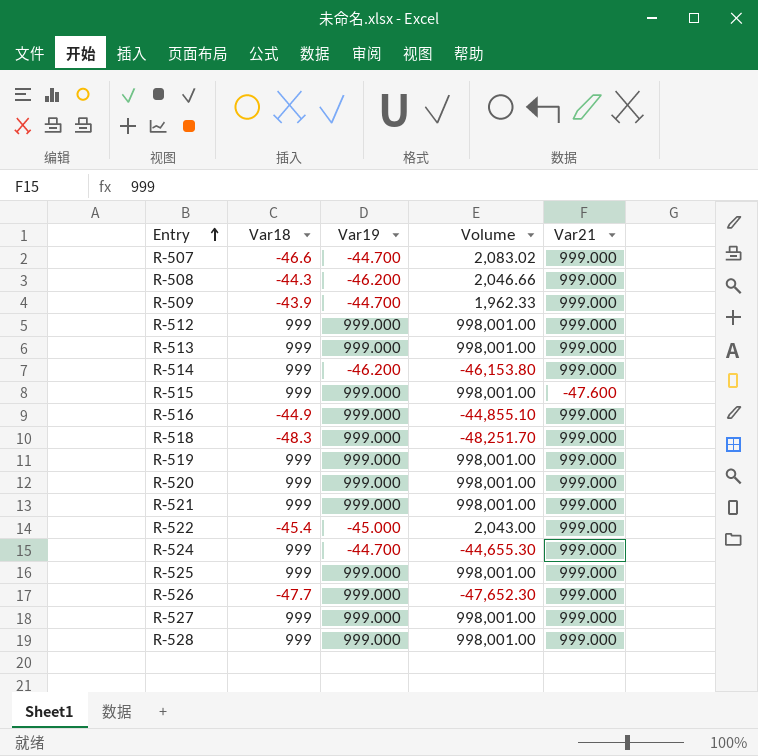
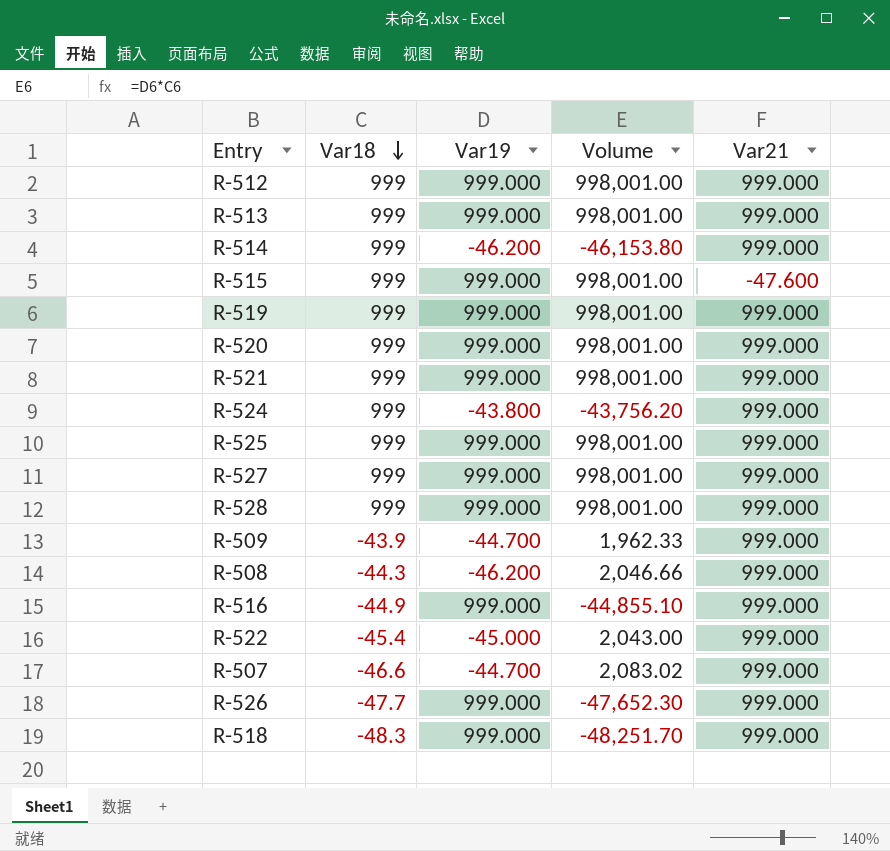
row order: Entry ascending -> Var18 descending
R-524 | Var19: -44.700 -> -43.800
R-524 | Volume: -44,655.30 -> -43,756.20

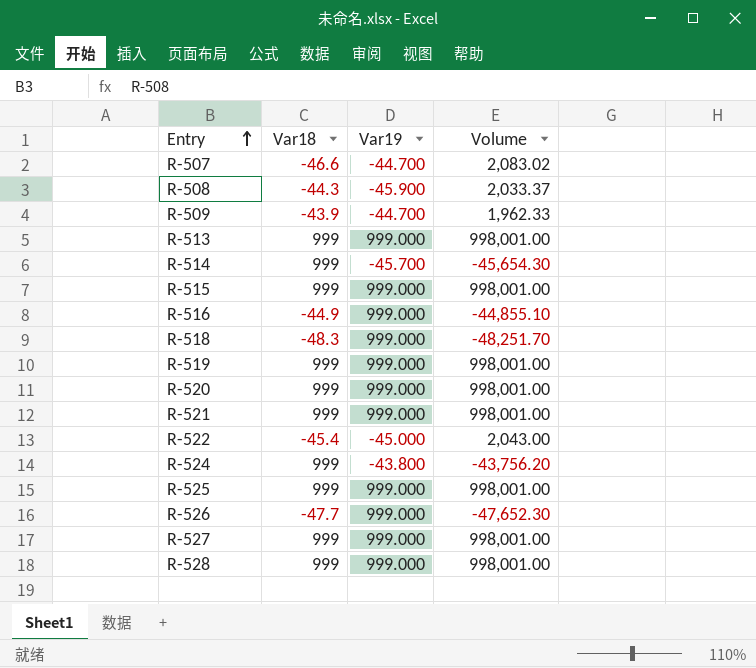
row order: Var18 descending -> Entry ascending
column Var21 | position: 5 -> none
row R-512: 999 | 999.000 | 998,001.00 | 999.000 -> none
R-508 | Var19: -46.200 -> -45.900
R-508 | Volume: 2,046.66 -> 2,033.37
R-514 | Var19: -46.200 -> -45.700
R-514 | Volume: -46,153.80 -> -45,654.30

